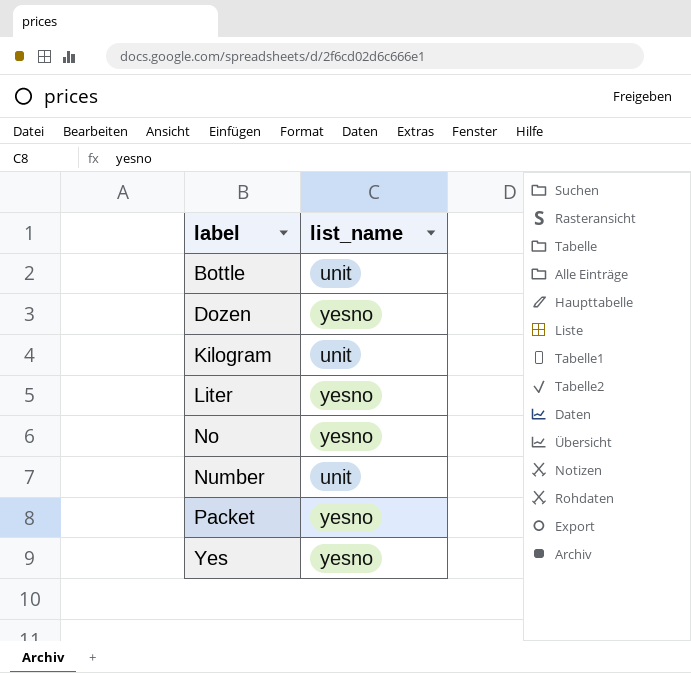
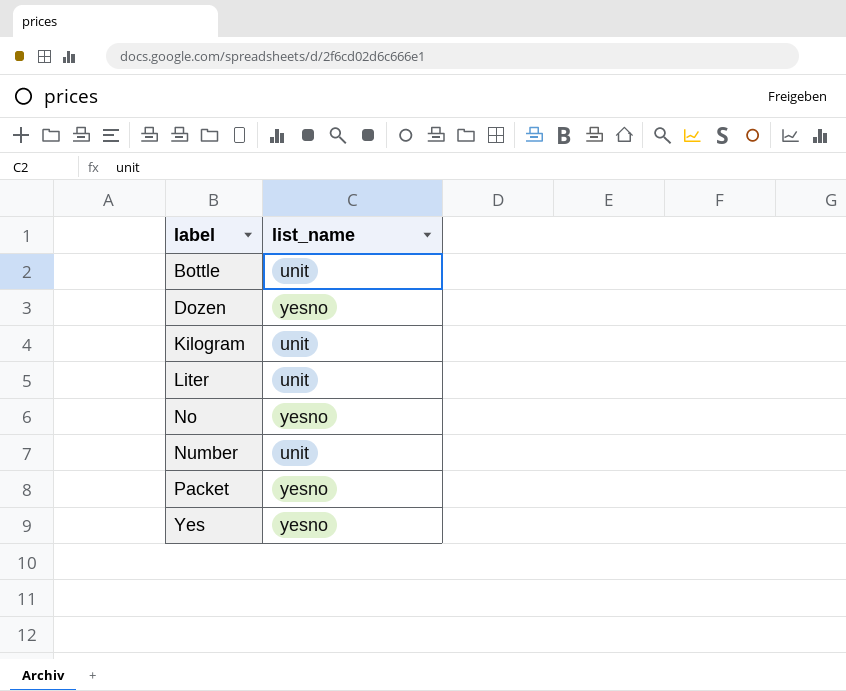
Liter | list_name: yesno -> unit

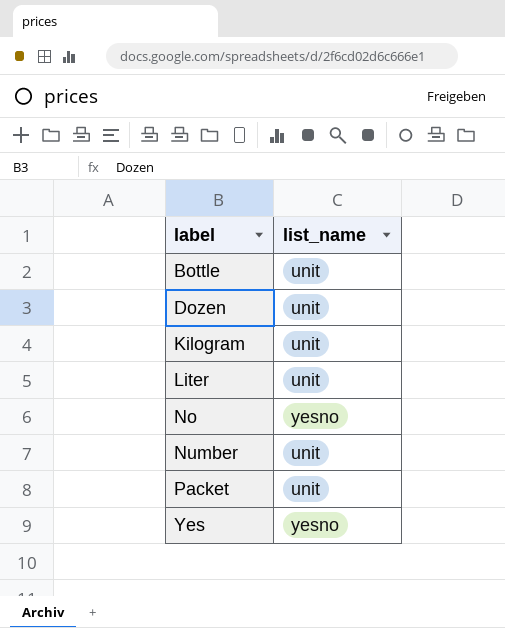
Dozen | list_name: yesno -> unit
Packet | list_name: yesno -> unit

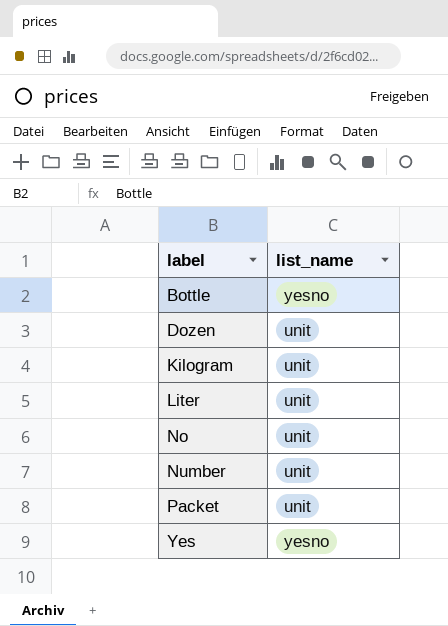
Bottle | list_name: unit -> yesno
No | list_name: yesno -> unit

